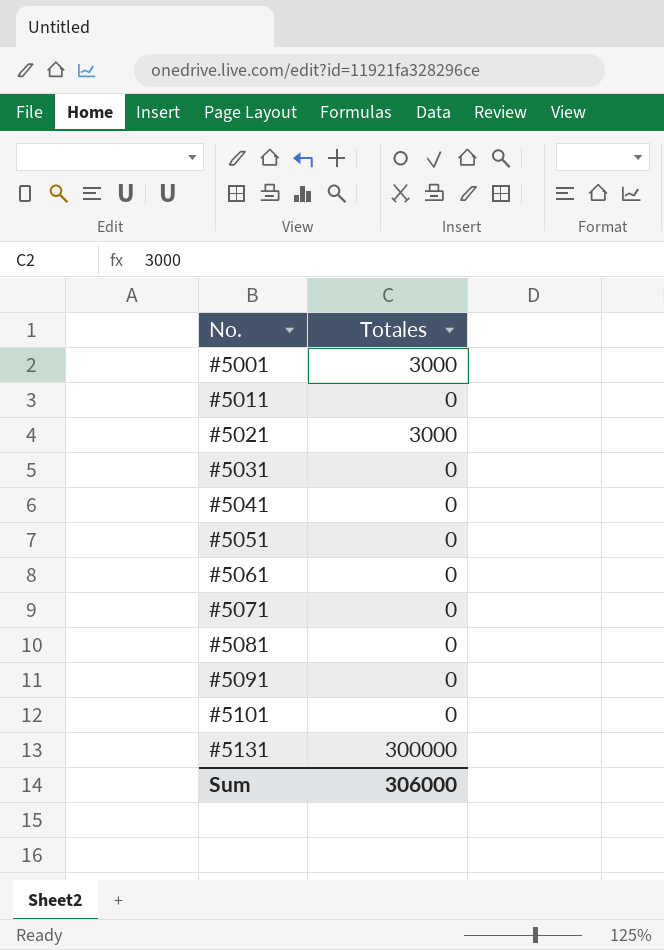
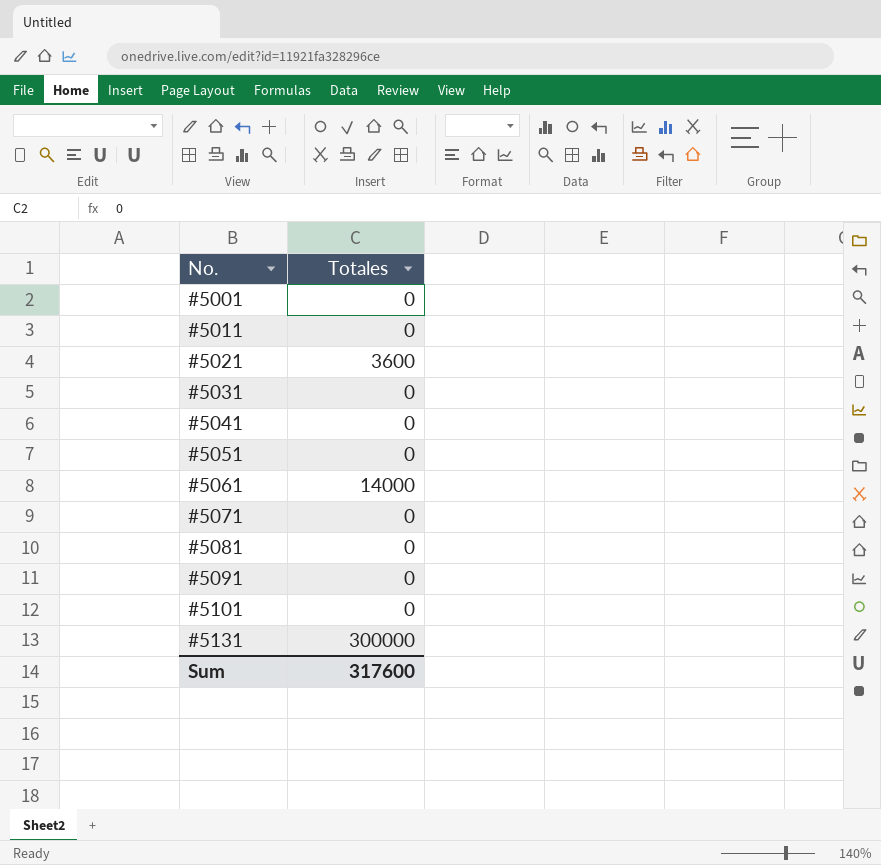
#5001 | Totales: 3000 -> 0
#5021 | Totales: 3000 -> 3600
#5061 | Totales: 0 -> 14000
Sum | Totales: 306000 -> 317600

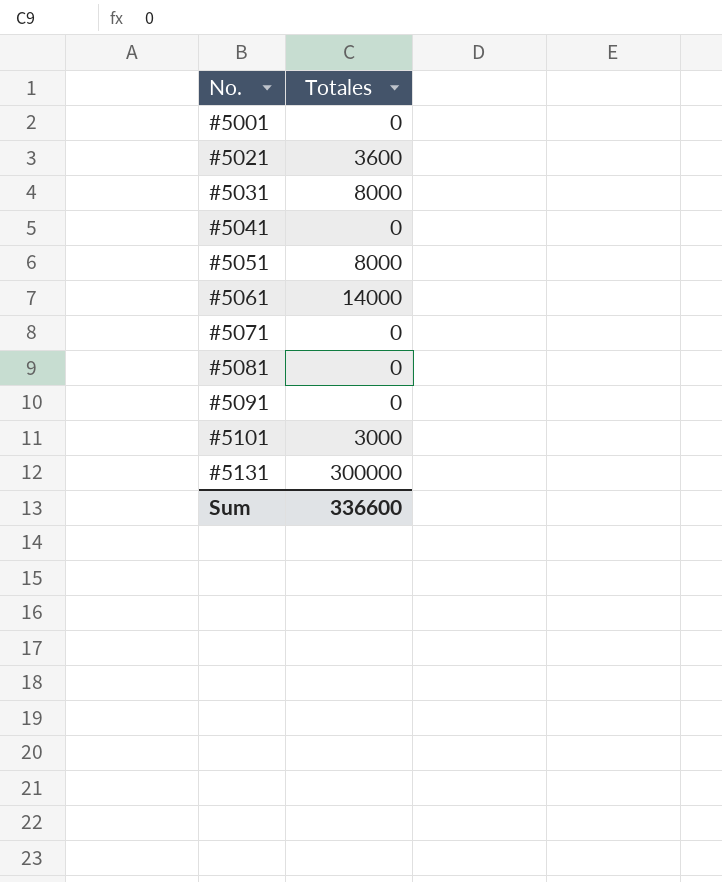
row #5011: 0 -> none
#5031 | Totales: 0 -> 8000
#5051 | Totales: 0 -> 8000
#5101 | Totales: 0 -> 3000
Sum | Totales: 317600 -> 336600

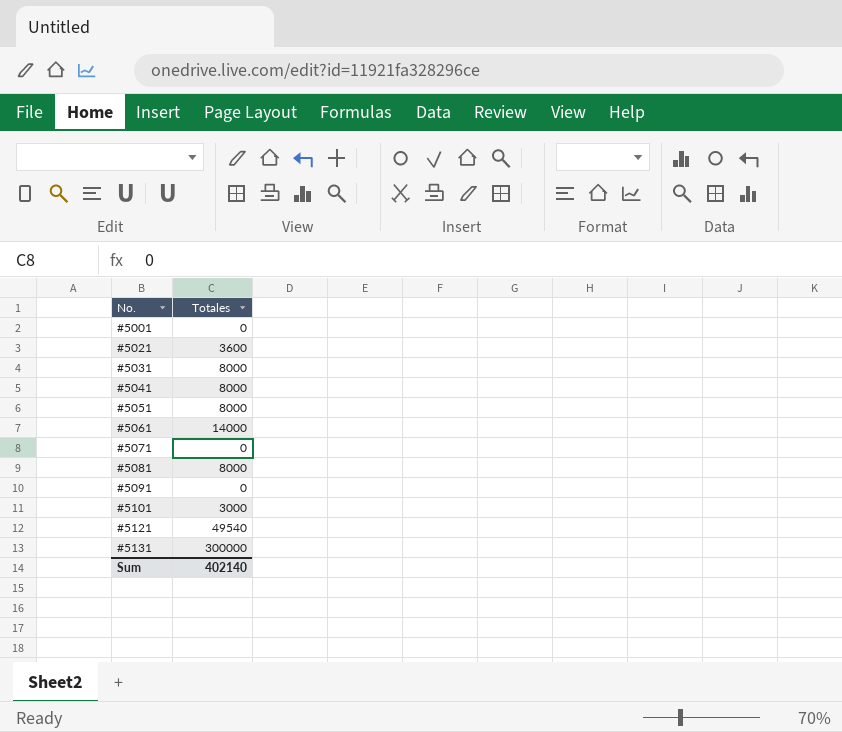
#5041 | Totales: 0 -> 8000
#5081 | Totales: 0 -> 8000
row #5121: none -> 49540
Sum | Totales: 336600 -> 402140

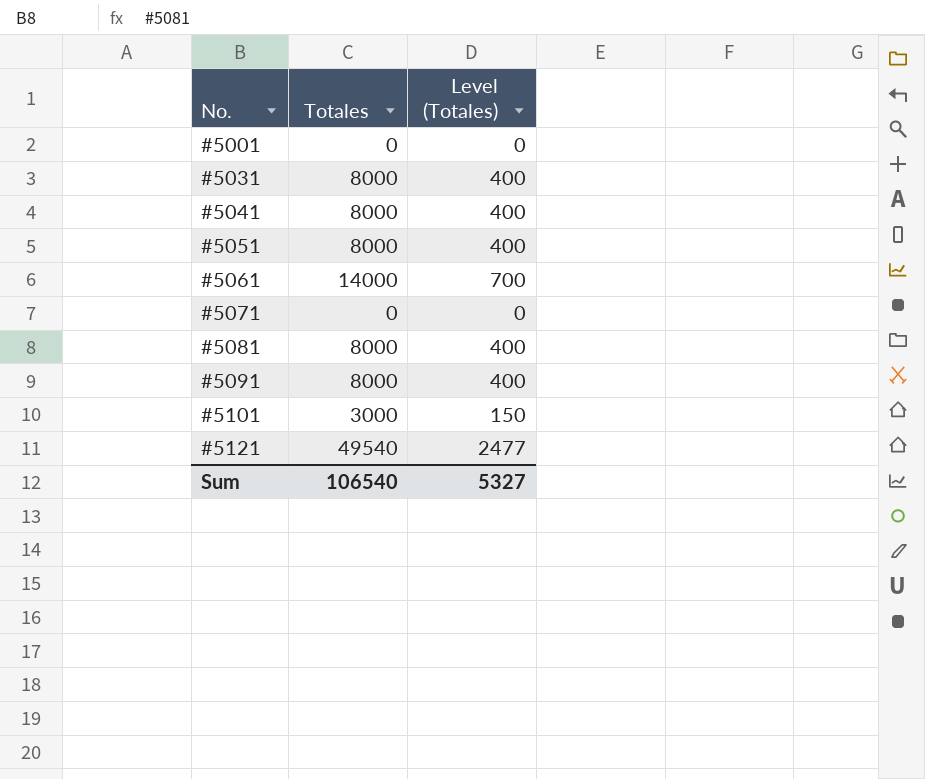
column Level (Totales) | formula: none -> [Totales] * 0.05
row #5021: 3600 -> none
row #5131: 300000 -> none
#5091 | Totales: 0 -> 8000
Sum | Totales: 402140 -> 106540

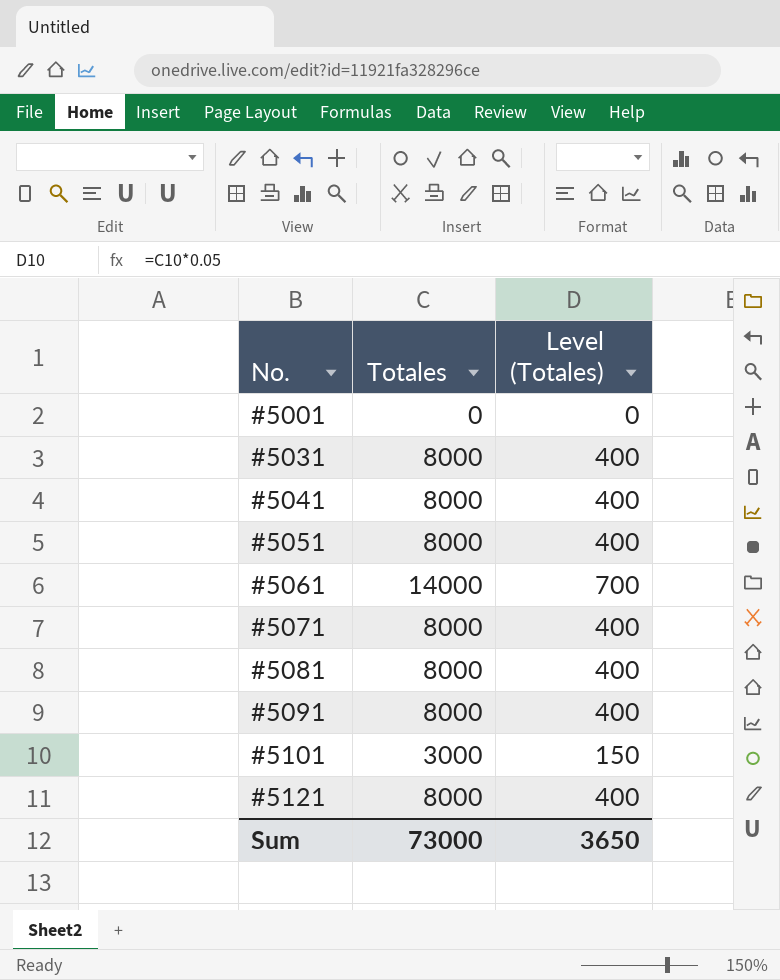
#5071 | Totales: 0 -> 8000
#5071 | Level (Totales): 0 -> 400
#5121 | Totales: 49540 -> 8000
#5121 | Level (Totales): 2477 -> 400
Sum | Totales: 106540 -> 73000
Sum | Level (Totales): 5327 -> 3650

